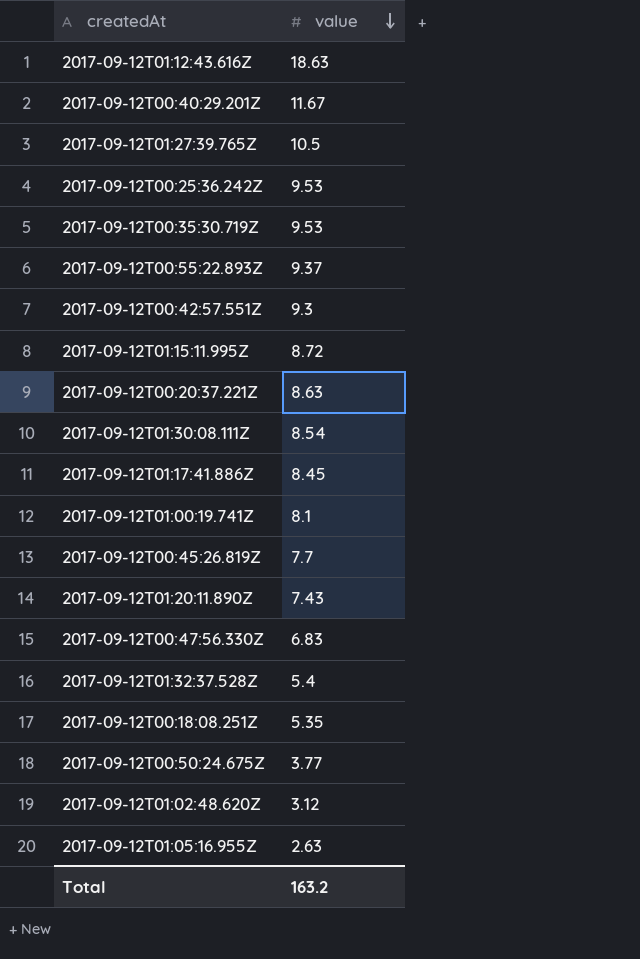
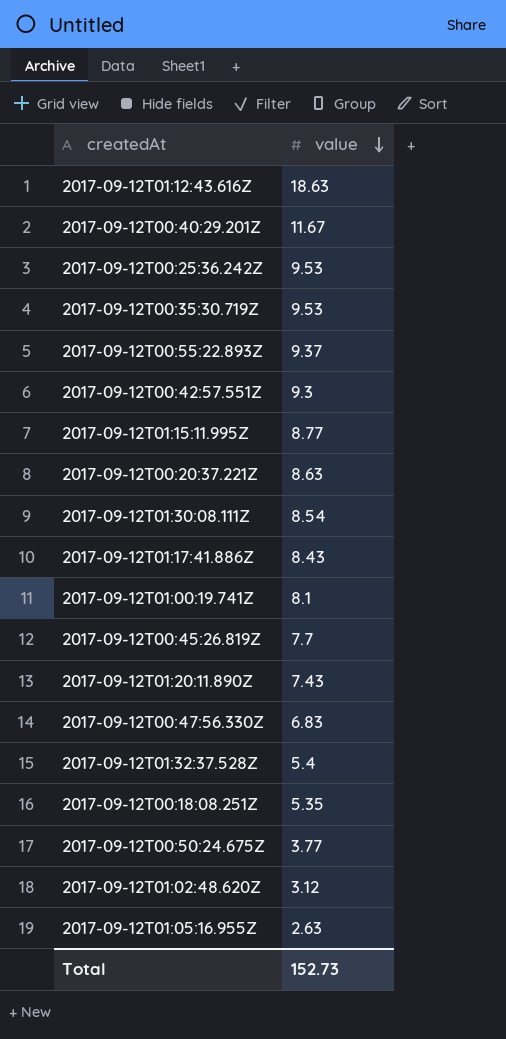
row 2017-09-12T01:27:39.765Z: 10.5 -> none
2017-09-12T01:15:11.995Z | value: 8.72 -> 8.77
2017-09-12T01:17:41.886Z | value: 8.45 -> 8.43
Total | value: 163.2 -> 152.73

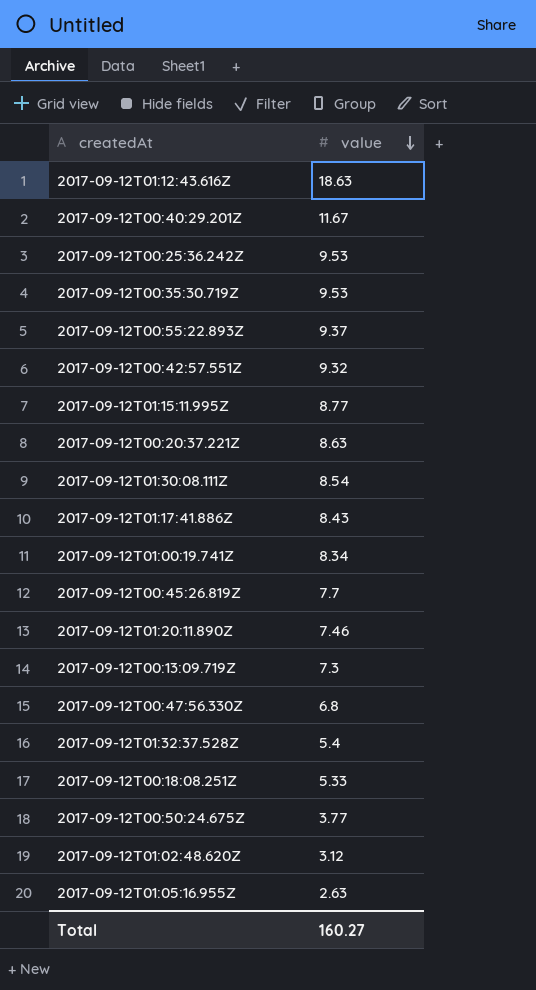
2017-09-12T00:42:57.551Z | value: 9.3 -> 9.32
2017-09-12T01:00:19.741Z | value: 8.1 -> 8.34
2017-09-12T01:20:11.890Z | value: 7.43 -> 7.46
row 2017-09-12T00:13:09.719Z: none -> 7.3
2017-09-12T00:47:56.330Z | value: 6.83 -> 6.8
2017-09-12T00:18:08.251Z | value: 5.35 -> 5.33
Total | value: 152.73 -> 160.27

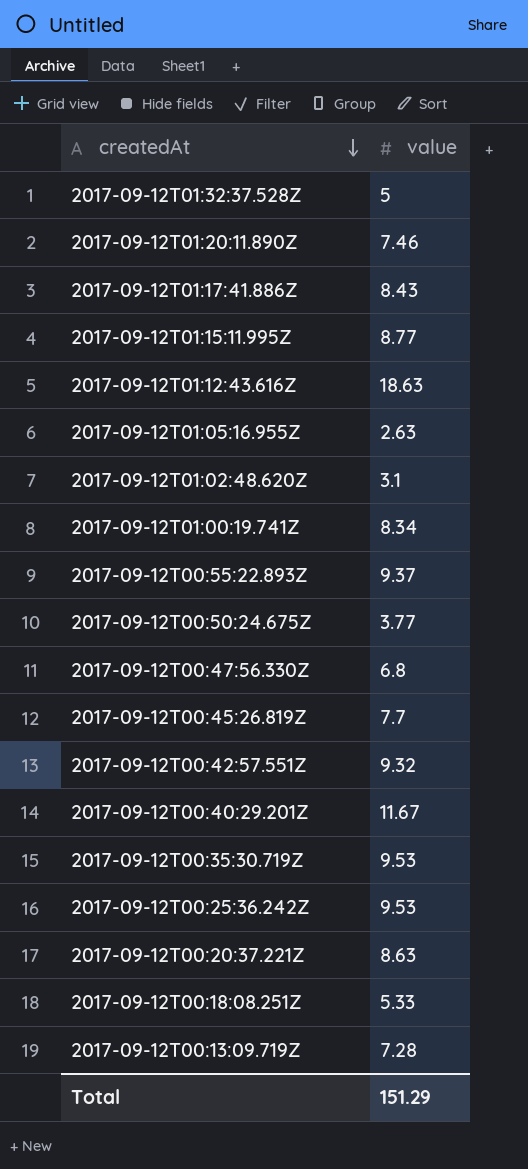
row order: value descending -> createdAt descending
row 2017-09-12T01:30:08.111Z: 8.54 -> none
2017-09-12T01:32:37.528Z | value: 5.4 -> 5
2017-09-12T01:02:48.620Z | value: 3.12 -> 3.1
2017-09-12T00:13:09.719Z | value: 7.3 -> 7.28
Total | value: 160.27 -> 151.29

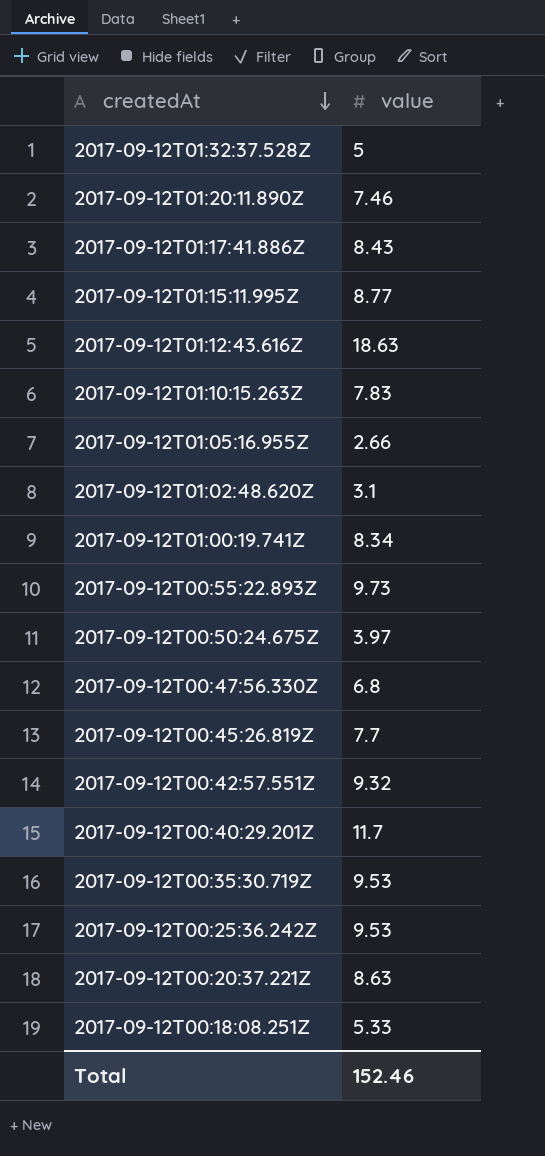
row 2017-09-12T00:13:09.719Z: 7.28 -> none
row 2017-09-12T01:10:15.263Z: none -> 7.83
2017-09-12T01:05:16.955Z | value: 2.63 -> 2.66
2017-09-12T00:55:22.893Z | value: 9.37 -> 9.73
2017-09-12T00:50:24.675Z | value: 3.77 -> 3.97
2017-09-12T00:40:29.201Z | value: 11.67 -> 11.7
Total | value: 151.29 -> 152.46

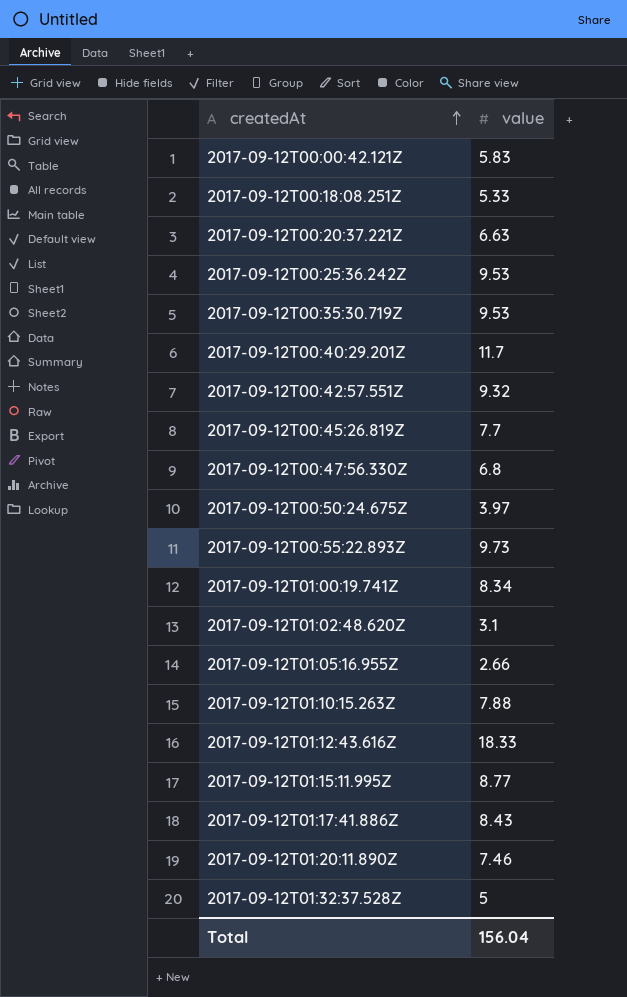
row order: createdAt descending -> createdAt ascending
row 2017-09-12T00:00:42.121Z: none -> 5.83
2017-09-12T00:20:37.221Z | value: 8.63 -> 6.63
2017-09-12T01:10:15.263Z | value: 7.83 -> 7.88
2017-09-12T01:12:43.616Z | value: 18.63 -> 18.33
Total | value: 152.46 -> 156.04

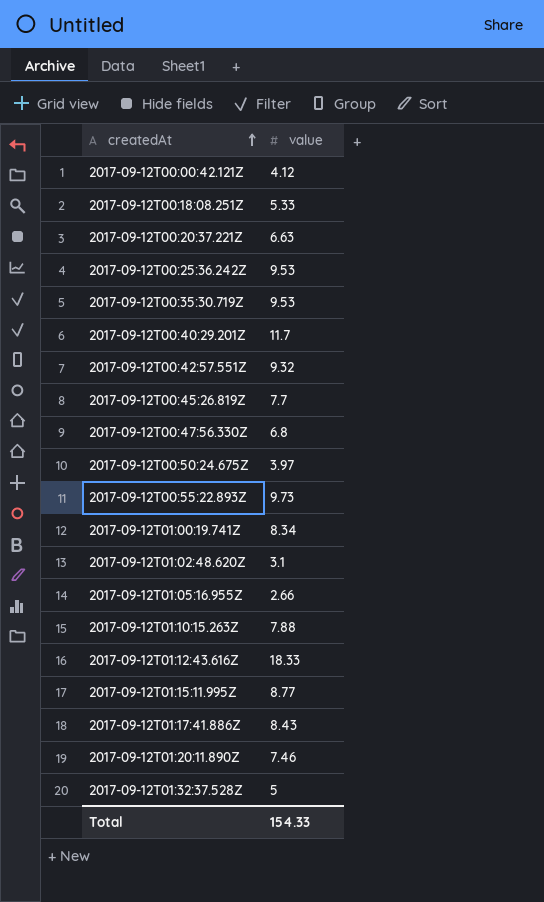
2017-09-12T00:00:42.121Z | value: 5.83 -> 4.12
Total | value: 156.04 -> 154.33

